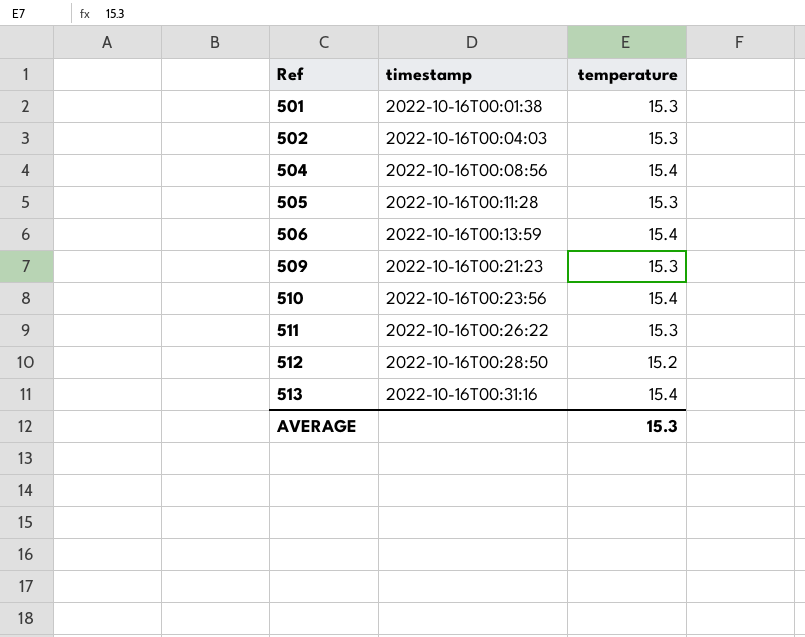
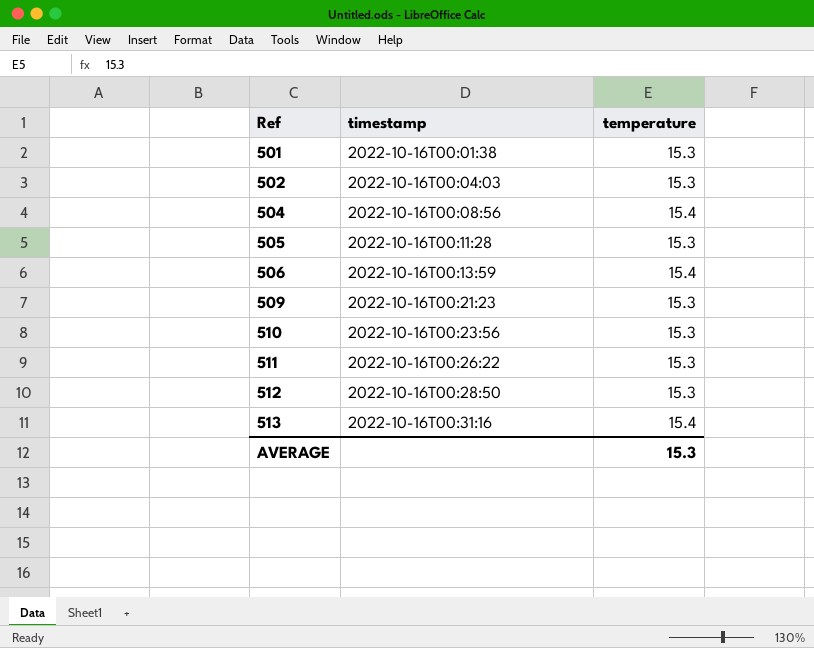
510 | temperature: 15.4 -> 15.3
512 | temperature: 15.2 -> 15.3

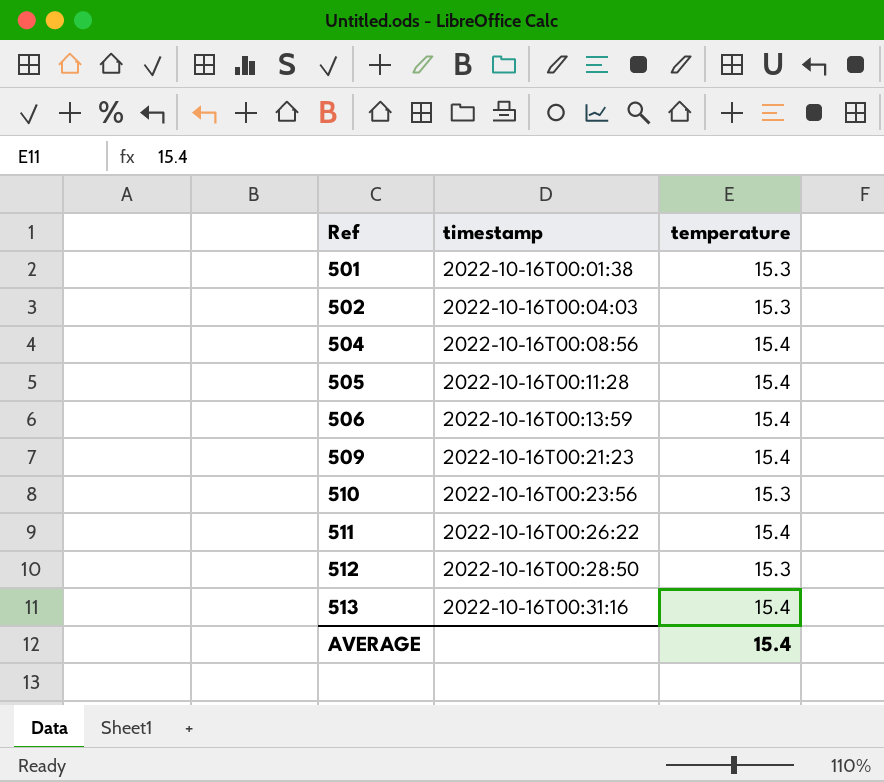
505 | temperature: 15.3 -> 15.4
509 | temperature: 15.3 -> 15.4
511 | temperature: 15.3 -> 15.4
AVERAGE | temperature: 15.3 -> 15.4

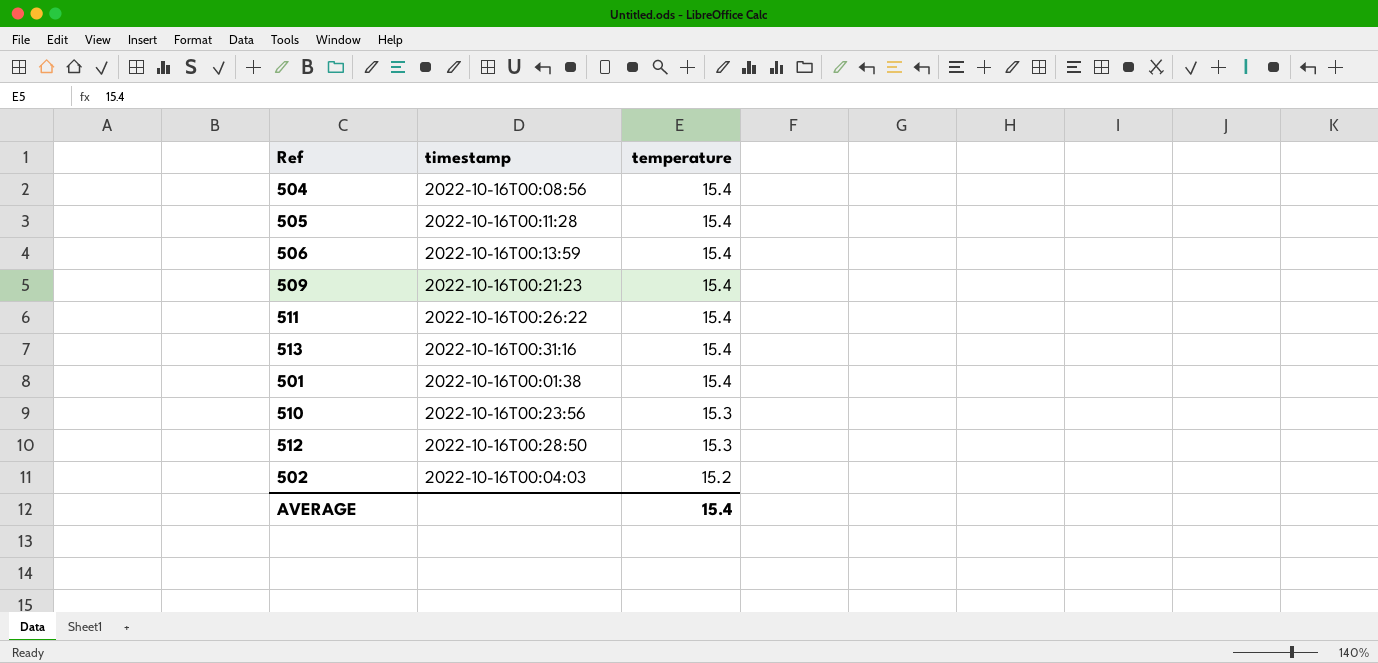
row order: Ref ascending -> temperature descending
501 | temperature: 15.3 -> 15.4
502 | temperature: 15.3 -> 15.2

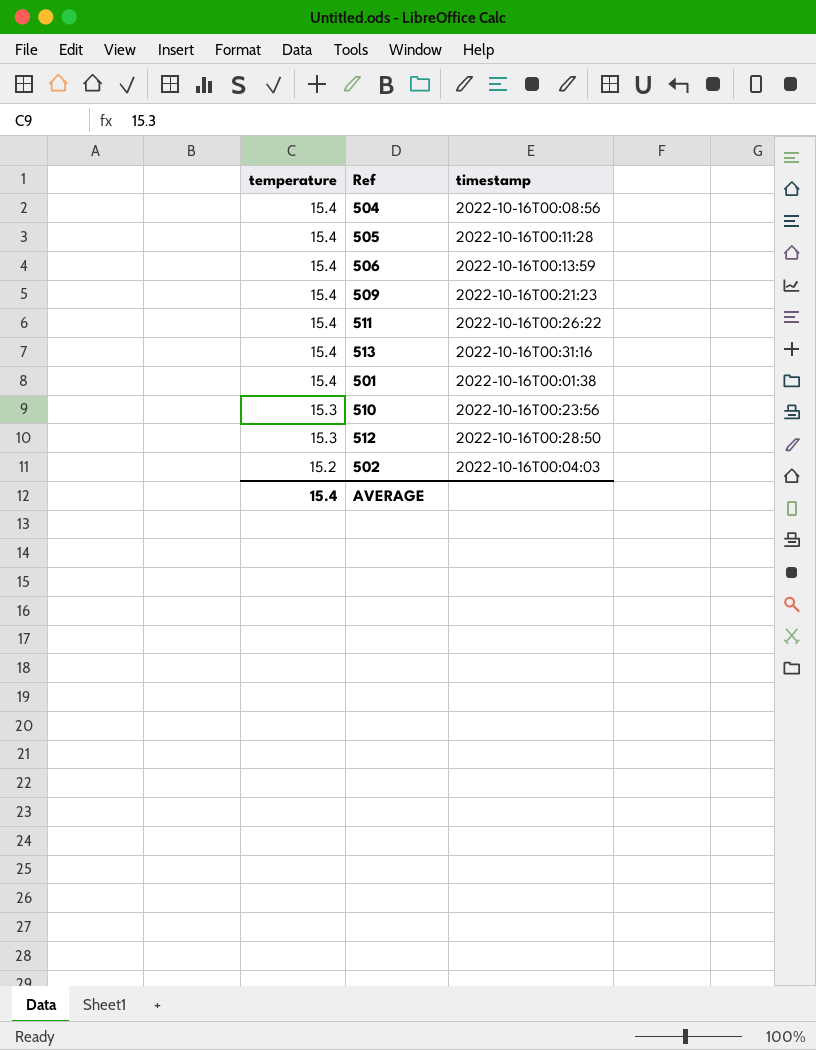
column temperature | position: 3 -> 1

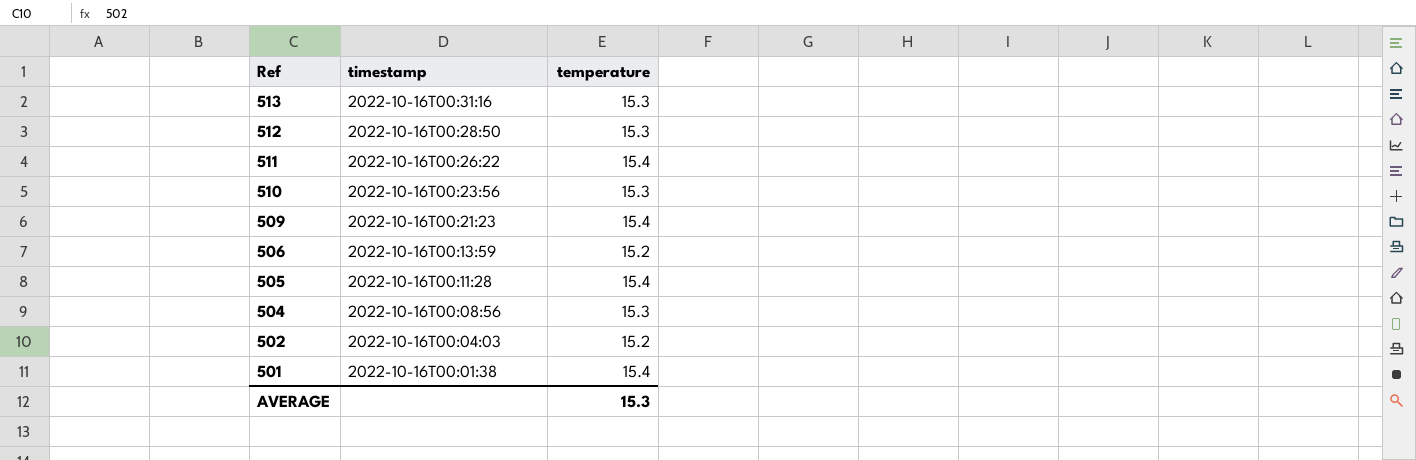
row order: temperature descending -> Ref descending
column temperature | position: 1 -> 3
513 | temperature: 15.4 -> 15.3
506 | temperature: 15.4 -> 15.2
504 | temperature: 15.4 -> 15.3
AVERAGE | temperature: 15.4 -> 15.3

